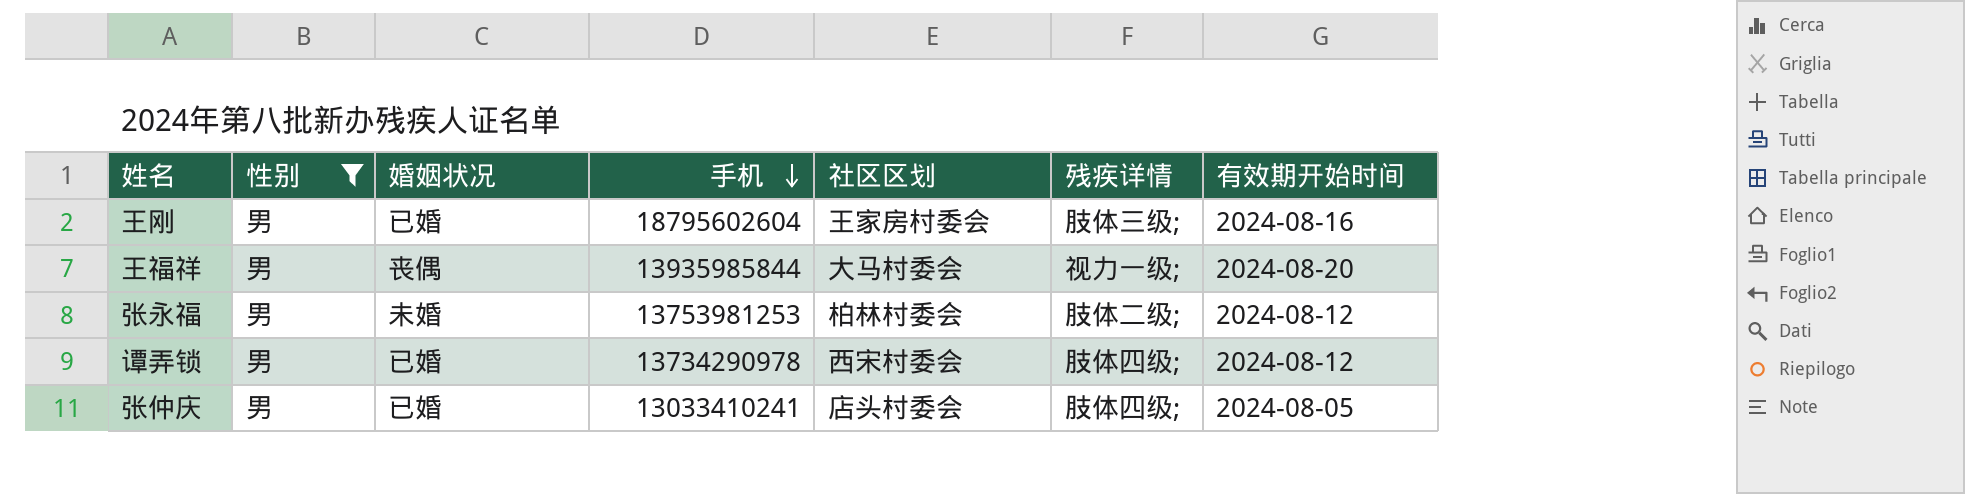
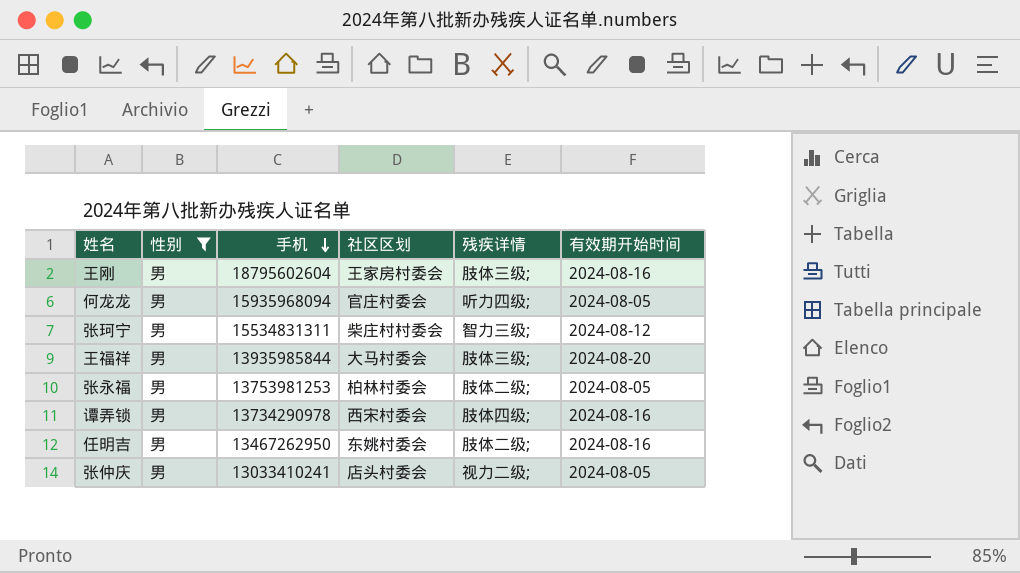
column 婚姻状况 | position: 3 -> none
row 何龙龙: none -> 男 | 15935968094 | 官庄村委会 | 听力四级; | 2024-08-05
row 张珂宁: none -> 男 | 15534831311 | 柴庄村村委会 | 智力三级; | 2024-08-12
王福祥 | 残疾详情: 视力一级; -> 肢体三级;
张永福 | 有效期开始时间: 2024-08-12 -> 2024-08-05
谭弄锁 | 有效期开始时间: 2024-08-12 -> 2024-08-16
row 任明吉: none -> 男 | 13467262950 | 东姚村委会 | 肢体二级; | 2024-08-16
张仲庆 | 残疾详情: 肢体四级; -> 视力二级;

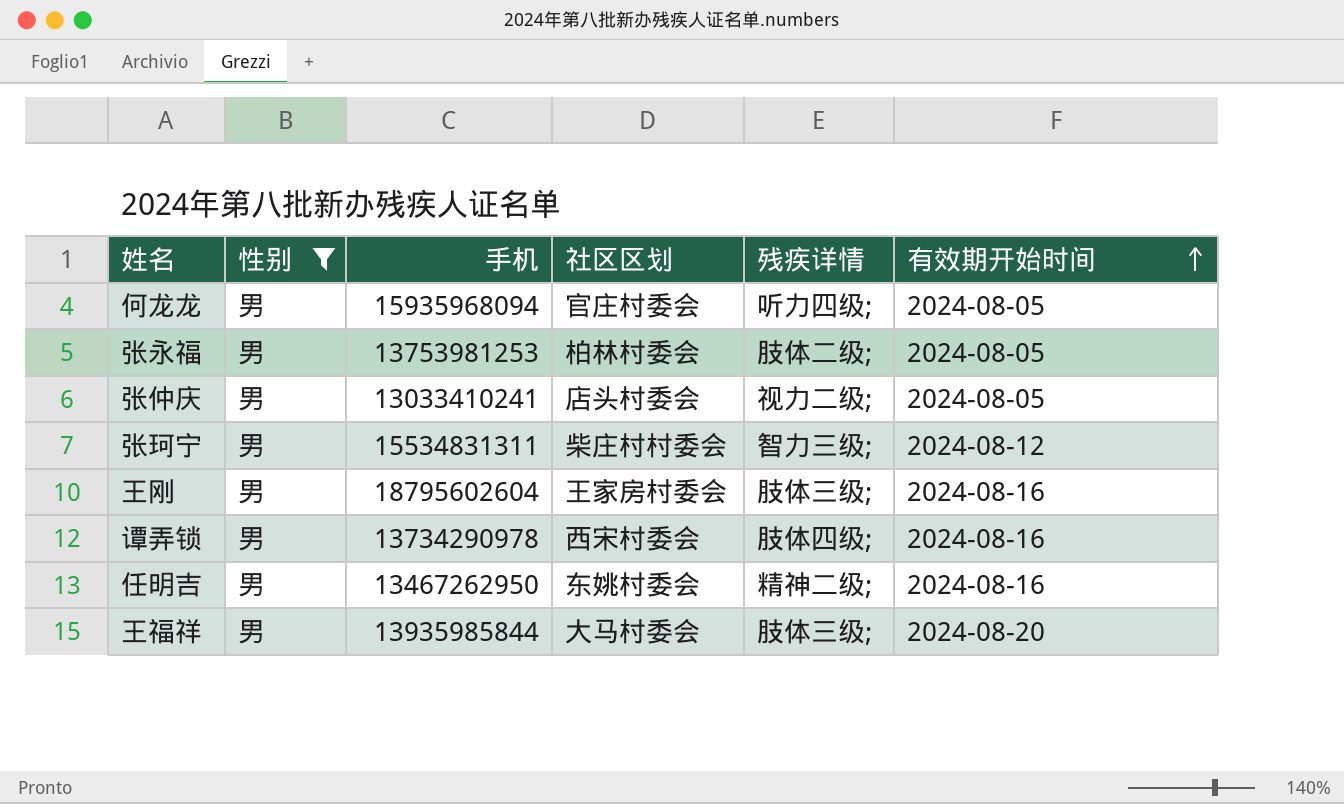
row order: 手机 descending -> 有效期开始时间 ascending
任明吉 | 残疾详情: 肢体二级; -> 精神二级;

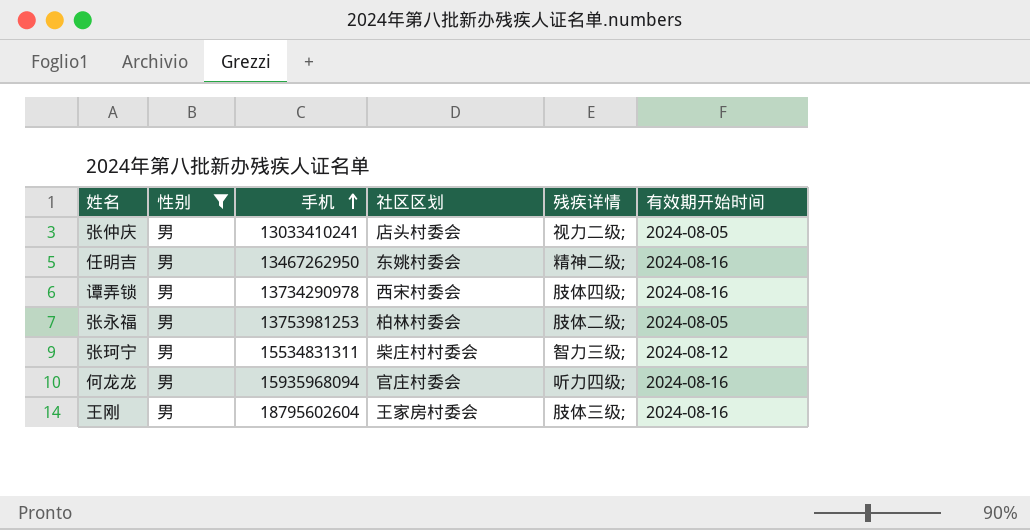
row order: 有效期开始时间 ascending -> 手机 ascending
row 王福祥: 男 | 13935985844 | 大马村委会 | 肢体三级; | 2024-08-20 -> none
何龙龙 | 有效期开始时间: 2024-08-05 -> 2024-08-16

